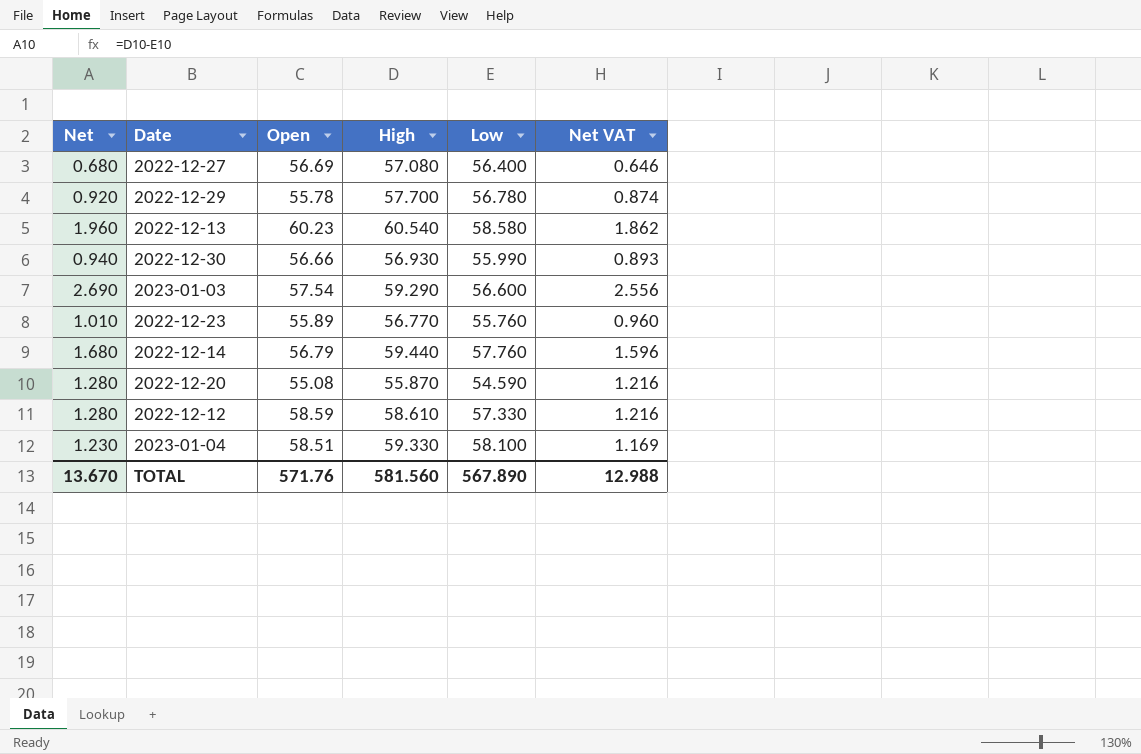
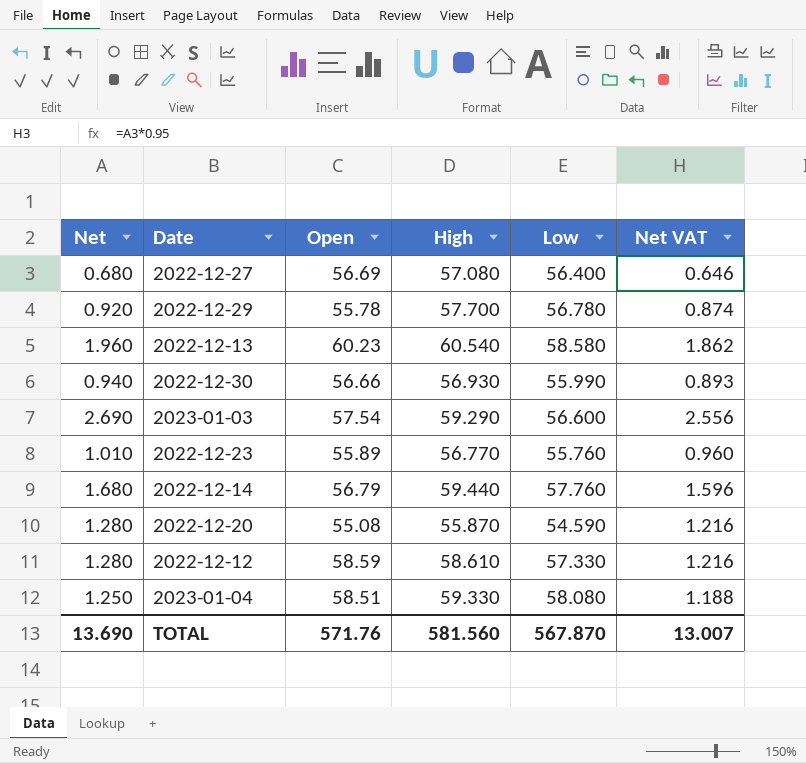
2023-01-04 | Net: 1.230 -> 1.250
2023-01-04 | Low: 58.100 -> 58.080
2023-01-04 | Net VAT: 1.169 -> 1.188
TOTAL | Net: 13.670 -> 13.690
TOTAL | Low: 567.890 -> 567.870
TOTAL | Net VAT: 12.988 -> 13.007

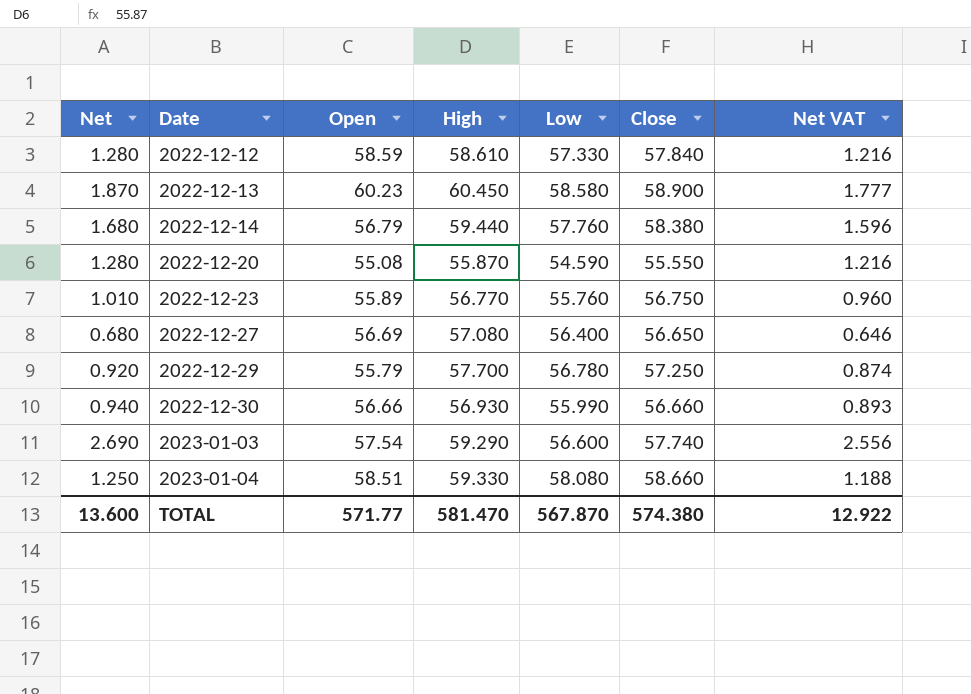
row order: none -> Date ascending
column Close | position: none -> 6
2022-12-13 | Net: 1.960 -> 1.870
2022-12-13 | High: 60.540 -> 60.450
2022-12-13 | Net VAT: 1.862 -> 1.777
2022-12-29 | Open: 55.78 -> 55.79
TOTAL | Net: 13.690 -> 13.600
TOTAL | Open: 571.76 -> 571.77
TOTAL | High: 581.560 -> 581.470
TOTAL | Net VAT: 13.007 -> 12.922

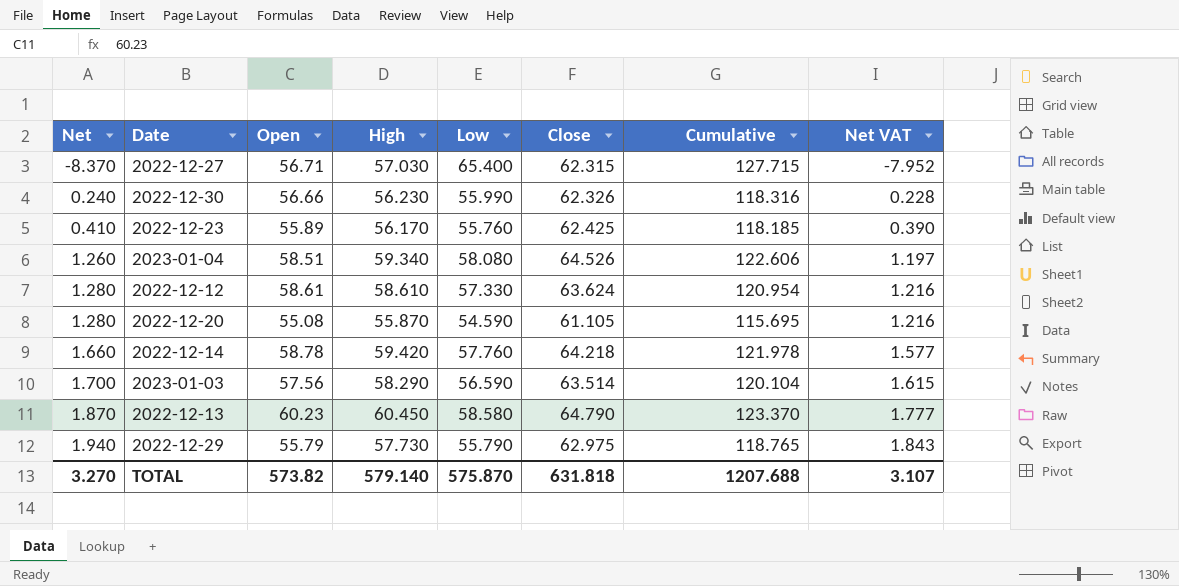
row order: Date ascending -> Net ascending
column Cumulative | formula: none -> [Low] + [Close]
2022-12-27 | Net: 0.680 -> -8.370
2022-12-27 | Open: 56.69 -> 56.71
2022-12-27 | High: 57.080 -> 57.030
2022-12-27 | Low: 56.400 -> 65.400
2022-12-27 | Close: 56.650 -> 62.315
2022-12-27 | Net VAT: 0.646 -> -7.952
2022-12-30 | Net: 0.940 -> 0.240
2022-12-30 | High: 56.930 -> 56.230
2022-12-30 | Close: 56.660 -> 62.326
2022-12-30 | Net VAT: 0.893 -> 0.228
2022-12-23 | Net: 1.010 -> 0.410
2022-12-23 | High: 56.770 -> 56.170
2022-12-23 | Close: 56.750 -> 62.425
2022-12-23 | Net VAT: 0.960 -> 0.390
2023-01-04 | Net: 1.250 -> 1.260
2023-01-04 | High: 59.330 -> 59.340
2023-01-04 | Close: 58.660 -> 64.526
2023-01-04 | Net VAT: 1.188 -> 1.197
2022-12-12 | Open: 58.59 -> 58.61
2022-12-12 | Close: 57.840 -> 63.624
2022-12-20 | Close: 55.550 -> 61.105
2022-12-14 | Net: 1.680 -> 1.660
2022-12-14 | Open: 56.79 -> 58.78
2022-12-14 | High: 59.440 -> 59.420
2022-12-14 | Close: 58.380 -> 64.218
2022-12-14 | Net VAT: 1.596 -> 1.577
2023-01-03 | Net: 2.690 -> 1.700
2023-01-03 | Open: 57.54 -> 57.56
2023-01-03 | High: 59.290 -> 58.290
2023-01-03 | Low: 56.600 -> 56.590
2023-01-03 | Close: 57.740 -> 63.514
2023-01-03 | Net VAT: 2.556 -> 1.615
2022-12-13 | Close: 58.900 -> 64.790
2022-12-29 | Net: 0.920 -> 1.940
2022-12-29 | High: 57.700 -> 57.730
2022-12-29 | Low: 56.780 -> 55.790
2022-12-29 | Close: 57.250 -> 62.975
2022-12-29 | Net VAT: 0.874 -> 1.843
TOTAL | Net: 13.600 -> 3.270
TOTAL | Open: 571.77 -> 573.82
TOTAL | High: 581.470 -> 579.140
TOTAL | Low: 567.870 -> 575.870
TOTAL | Close: 574.380 -> 631.818
TOTAL | Net VAT: 12.922 -> 3.107

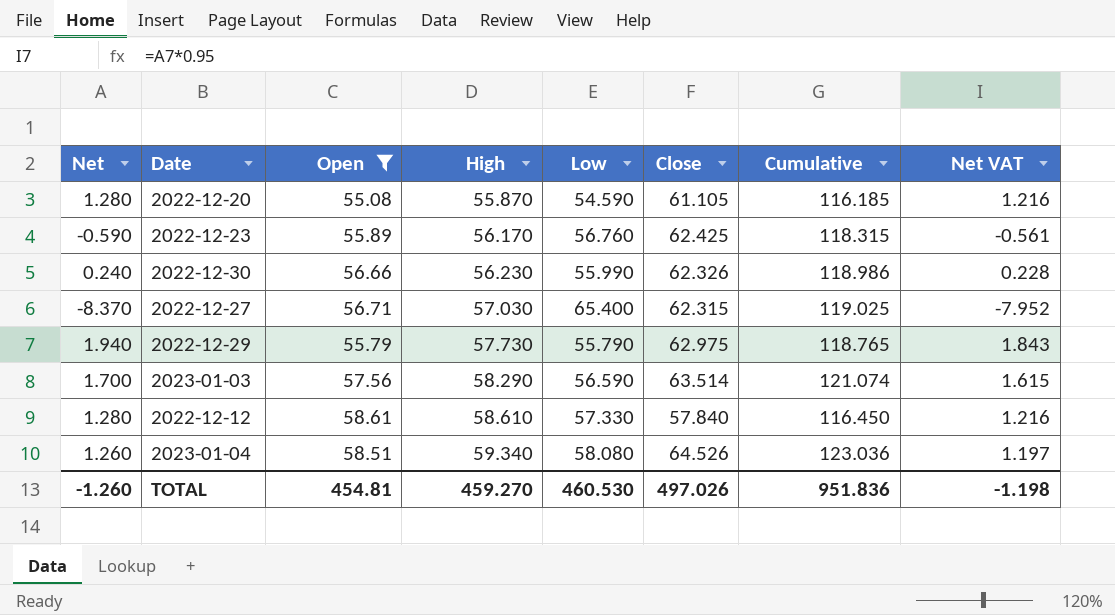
filter: none -> Open <= 58.61
row order: Net ascending -> High ascending
column Cumulative | formula: [Low] + [Close] -> [Open] + [Close]
2022-12-23 | Net: 0.410 -> -0.590
2022-12-23 | Low: 55.760 -> 56.760
2022-12-23 | Net VAT: 0.390 -> -0.561
2022-12-12 | Close: 63.624 -> 57.840
TOTAL | Net: 3.270 -> -1.260
TOTAL | Open: 573.82 -> 454.81
TOTAL | High: 579.140 -> 459.270
TOTAL | Low: 575.870 -> 460.530
TOTAL | Close: 631.818 -> 497.026
TOTAL | Cumulative: 1207.688 -> 951.836
TOTAL | Net VAT: 3.107 -> -1.198

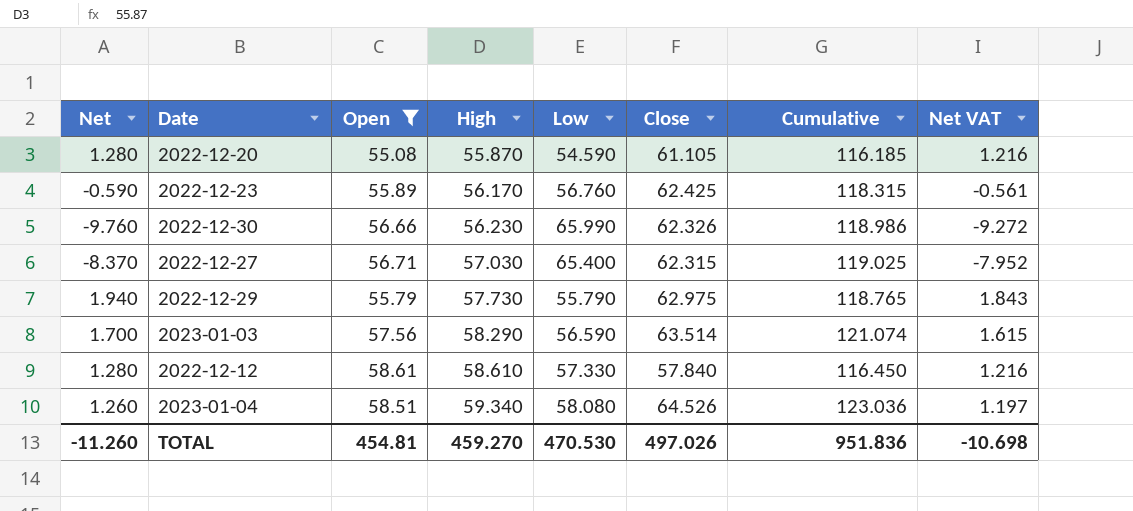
2022-12-30 | Net: 0.240 -> -9.760
2022-12-30 | Low: 55.990 -> 65.990
2022-12-30 | Net VAT: 0.228 -> -9.272
TOTAL | Net: -1.260 -> -11.260
TOTAL | Low: 460.530 -> 470.530
TOTAL | Net VAT: -1.198 -> -10.698

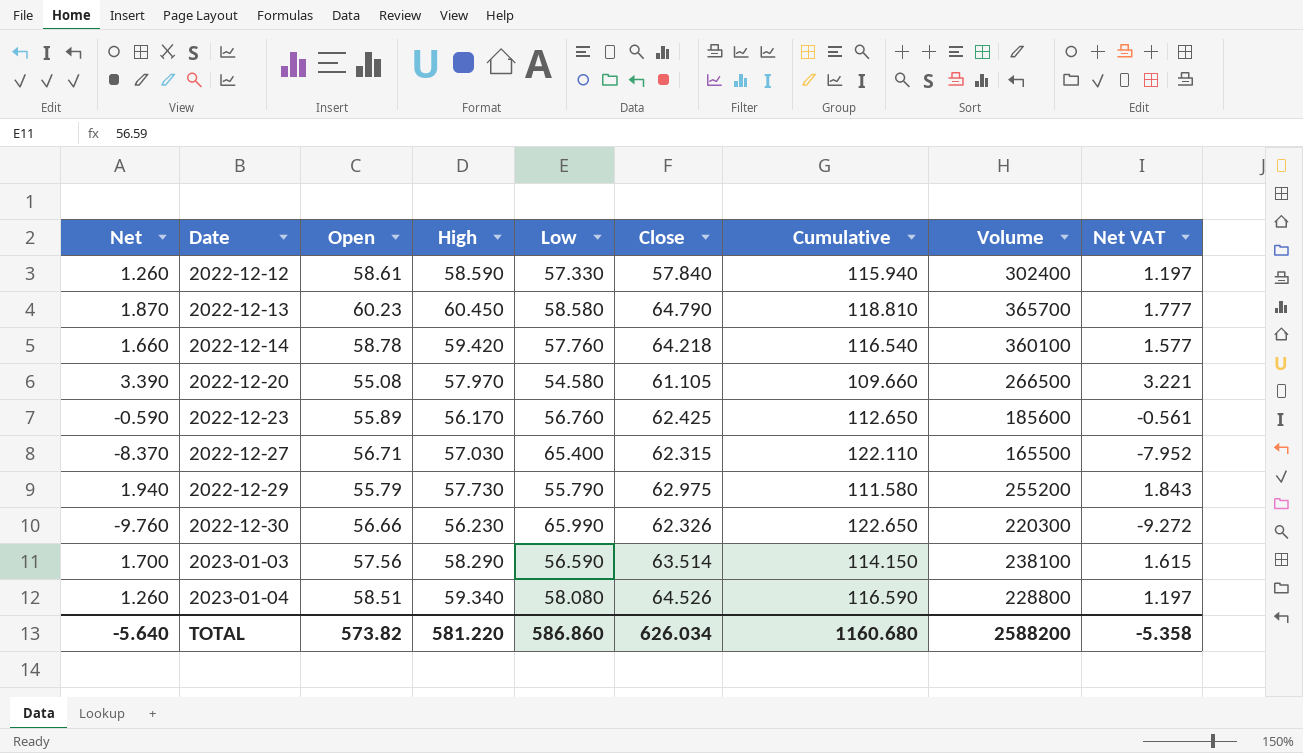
filter: Open <= 58.61 -> none
row order: High ascending -> Date ascending
column Cumulative | formula: [Open] + [Close] -> [Open] + [Low]
column Volume | position: none -> 8
2022-12-12 | Net: 1.280 -> 1.260
2022-12-12 | High: 58.610 -> 58.590
2022-12-12 | Net VAT: 1.216 -> 1.197
2022-12-20 | Net: 1.280 -> 3.390
2022-12-20 | High: 55.870 -> 57.970
2022-12-20 | Low: 54.590 -> 54.580
2022-12-20 | Net VAT: 1.216 -> 3.221
TOTAL | Net: -11.260 -> -5.640
TOTAL | Open: 454.81 -> 573.82
TOTAL | High: 459.270 -> 581.220
TOTAL | Low: 470.530 -> 586.860
TOTAL | Close: 497.026 -> 626.034
TOTAL | Cumulative: 951.836 -> 1160.680
TOTAL | Net VAT: -10.698 -> -5.358

